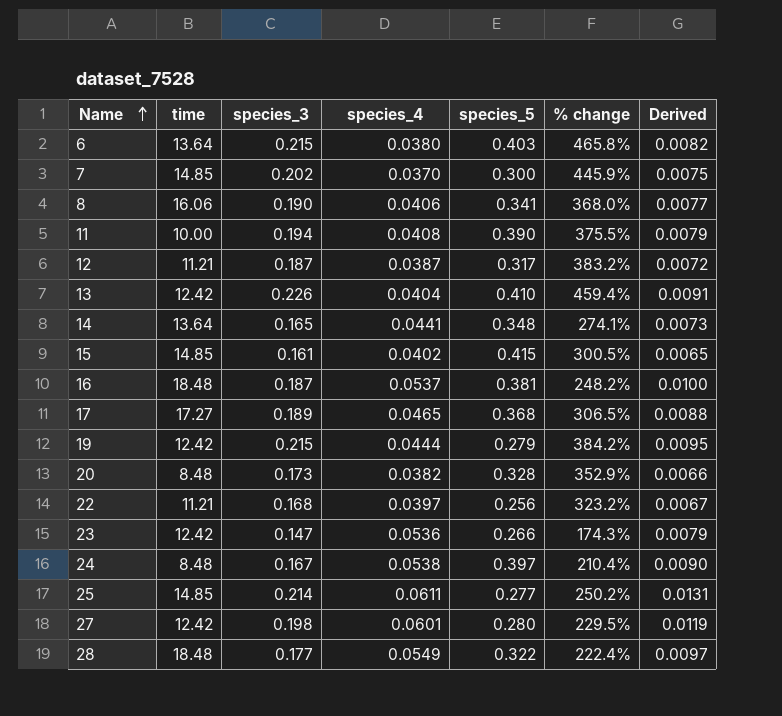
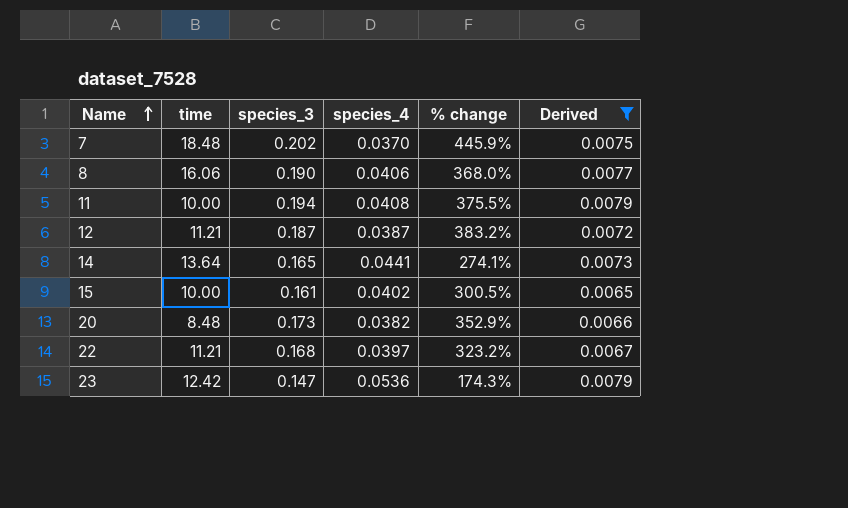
filter: none -> Derived <= 0.0079
column species_5 | position: 5 -> none
7 | time: 14.85 -> 18.48
15 | time: 14.85 -> 10.00

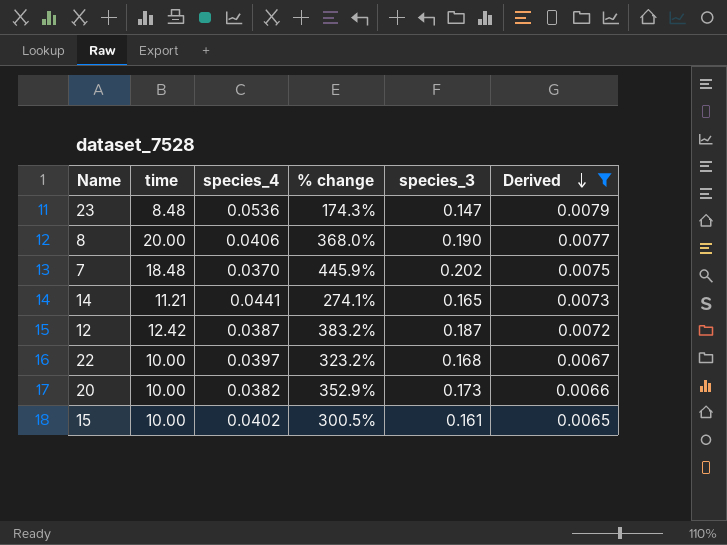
row order: Name ascending -> Derived descending
column species_3 | position: 3 -> 5
row 11: 10.00 | 0.194 | 0.0408 | 375.5% | 0.0079 -> none
23 | time: 12.42 -> 8.48
8 | time: 16.06 -> 20.00
14 | time: 13.64 -> 11.21
12 | time: 11.21 -> 12.42
22 | time: 11.21 -> 10.00
20 | time: 8.48 -> 10.00

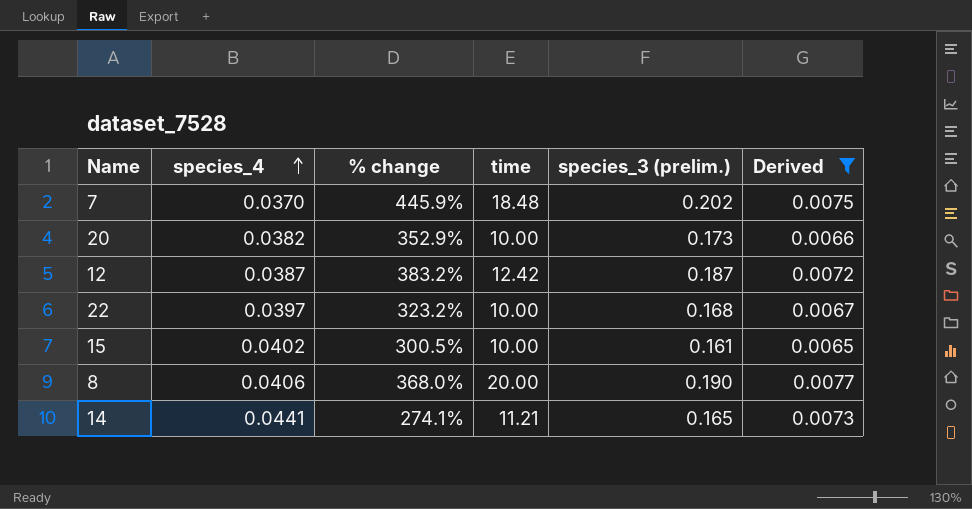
row order: Derived descending -> species_4 ascending
column time | position: 2 -> 4
column name: species_3 -> species_3 (prelim.)
row 23: 8.48 | 0.0536 | 174.3% | 0.147 | 0.0079 -> none

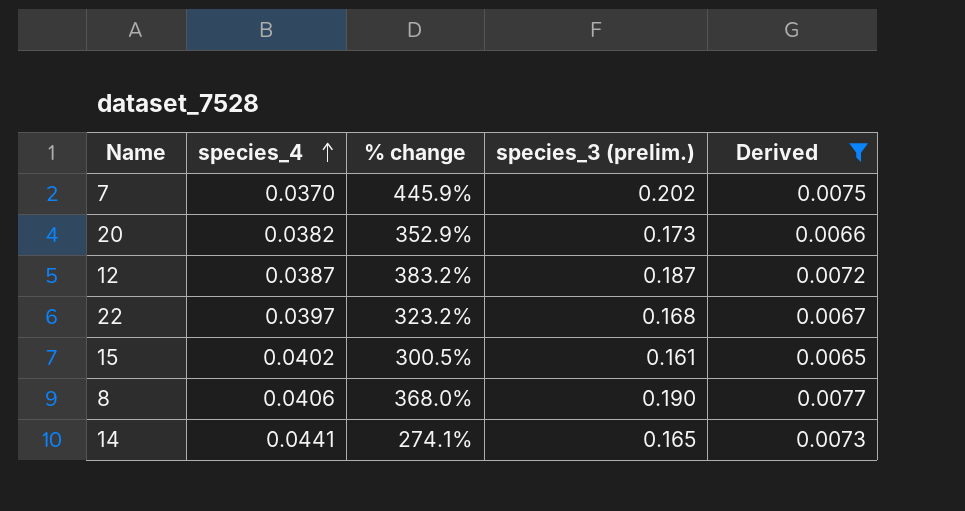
column time | position: 4 -> none

